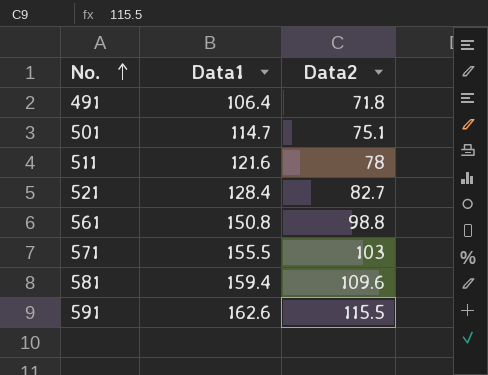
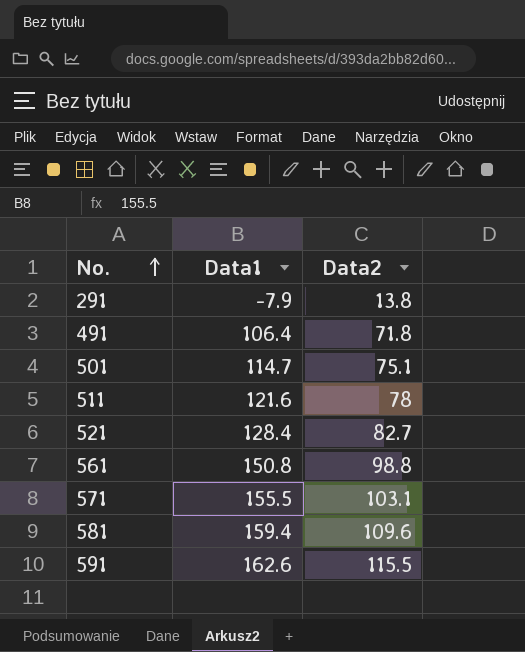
row 291: none -> -7.9 | 13.8
571 | Data2: 103 -> 103.1

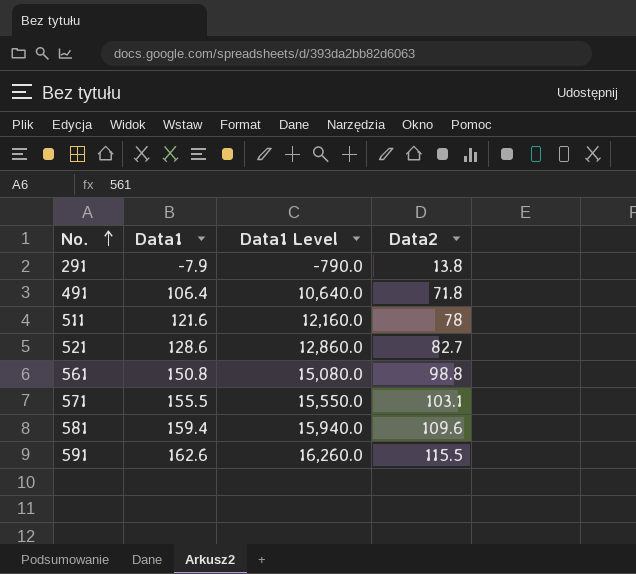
column Data1 Level | formula: none -> [Data1] * 100
row 501: 114.7 | 75.1 -> none
521 | Data1: 128.4 -> 128.6

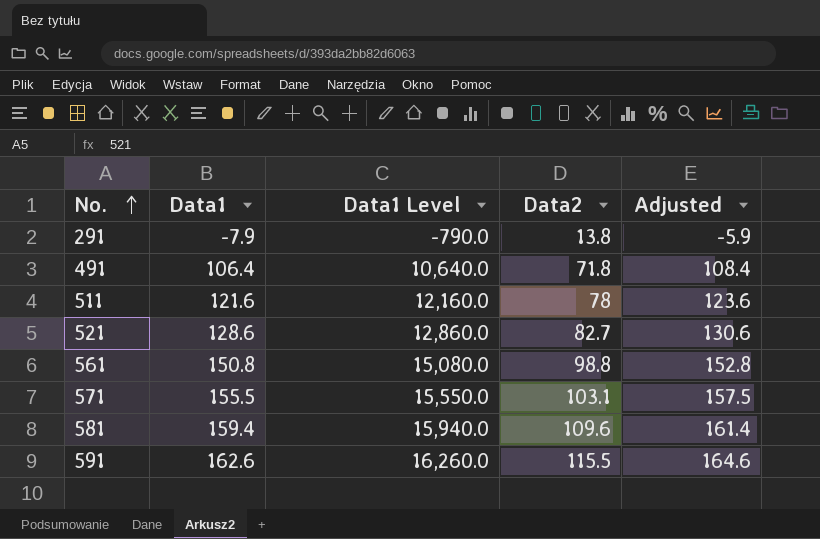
column Adjusted | formula: none -> [Data1] + 2

